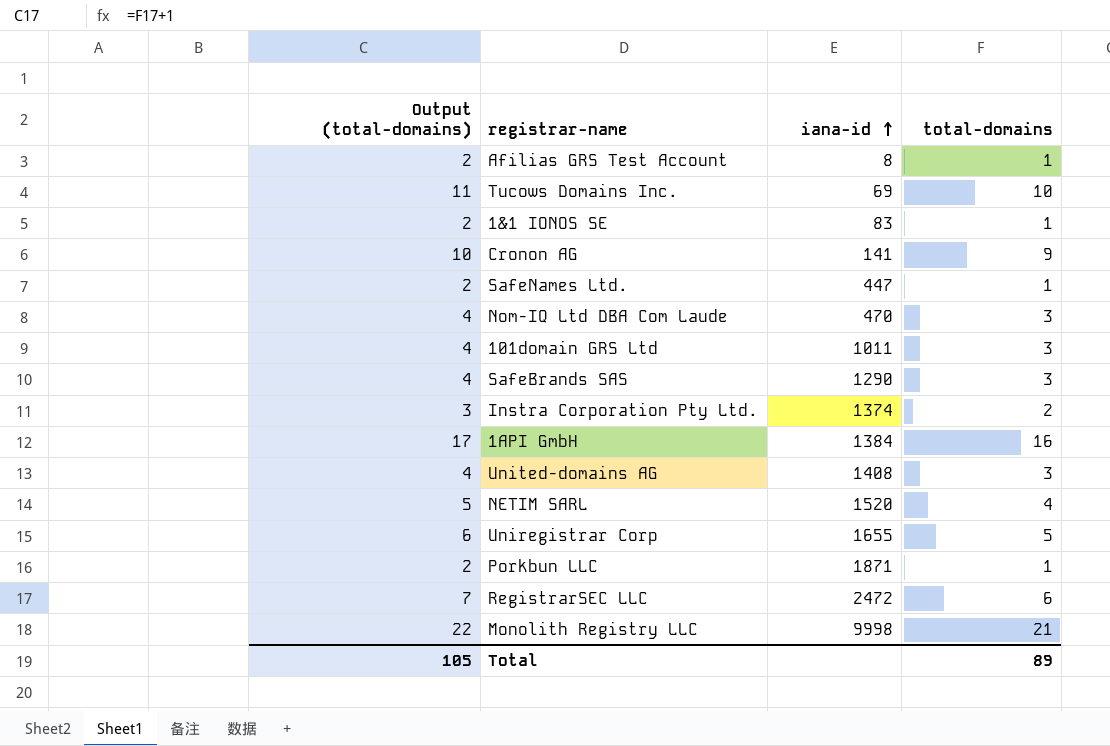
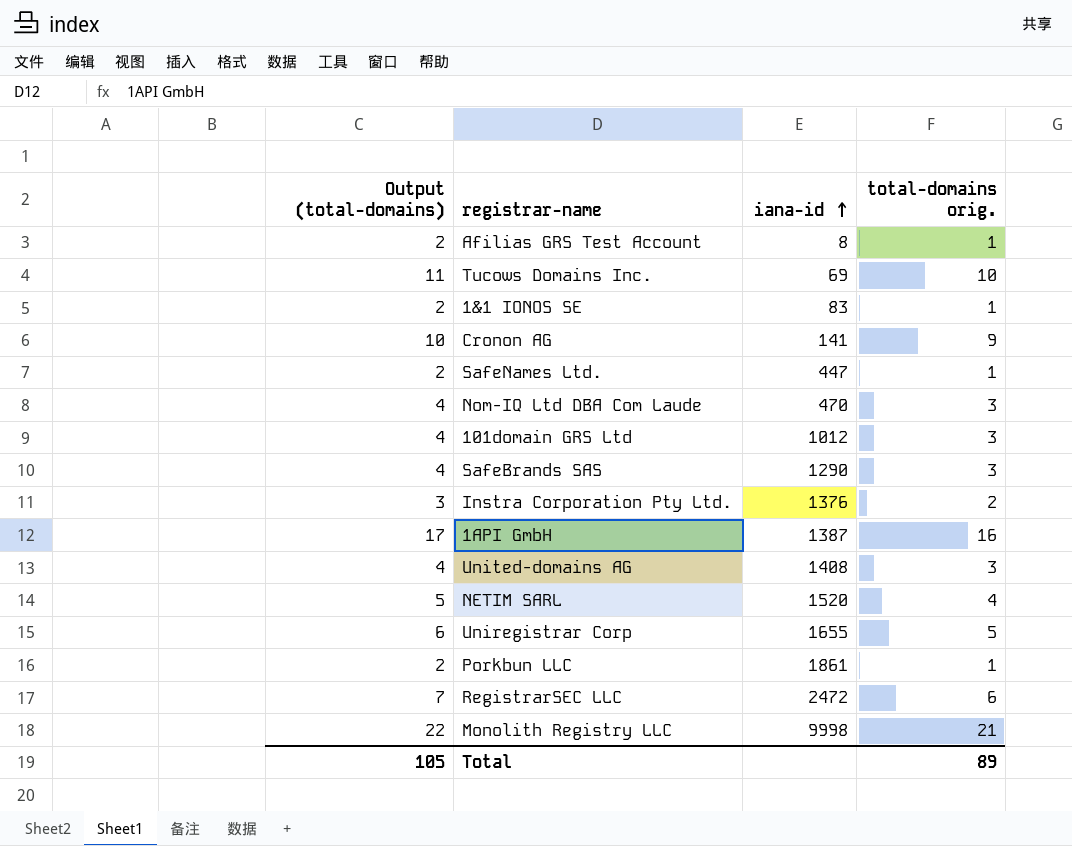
column name: total-domains -> total-domains orig.
101domain GRS Ltd | iana-id: 1011 -> 1012
Instra Corporation Pty Ltd. | iana-id: 1374 -> 1376
1API GmbH | iana-id: 1384 -> 1387
Porkbun LLC | iana-id: 1871 -> 1861

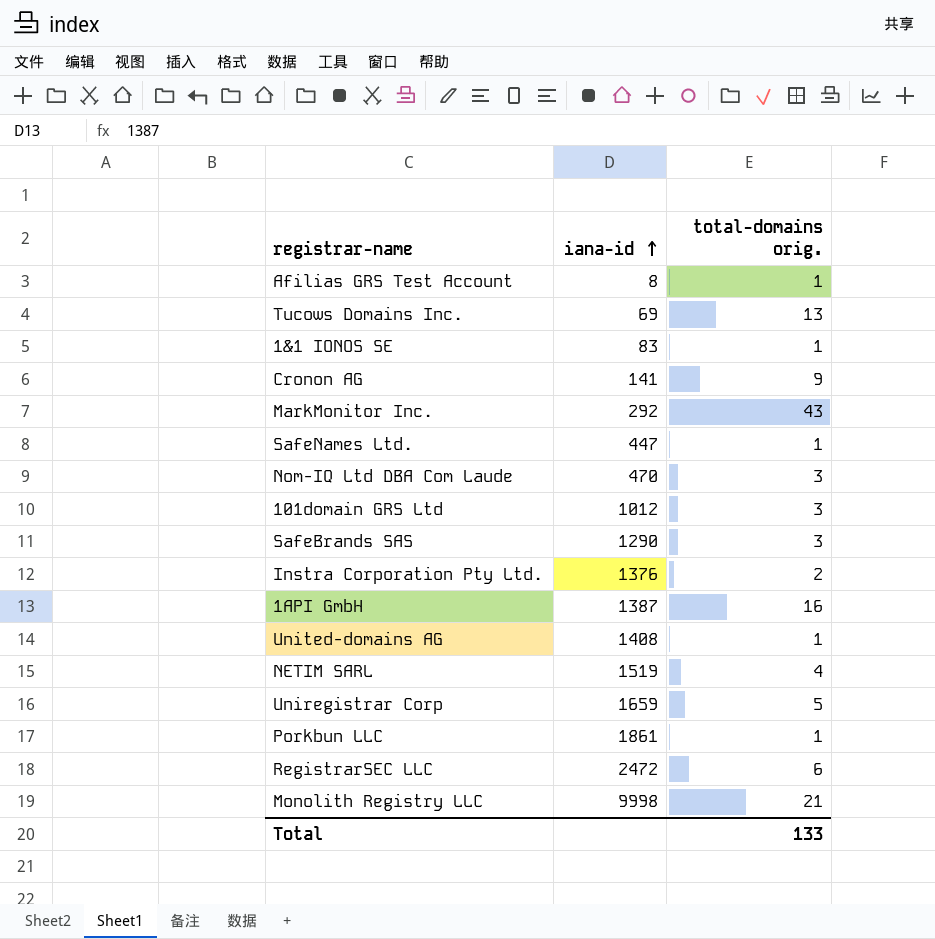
column Output (total-domains) | formula: [total-domains orig.] + 1 -> none
Tucows Domains Inc. | total-domains orig.: 10 -> 13
row MarkMonitor Inc.: none -> 292 | 43
United-domains AG | total-domains orig.: 3 -> 1
NETIM SARL | iana-id: 1520 -> 1519
Uniregistrar Corp | iana-id: 1655 -> 1659
Total | total-domains orig.: 89 -> 133

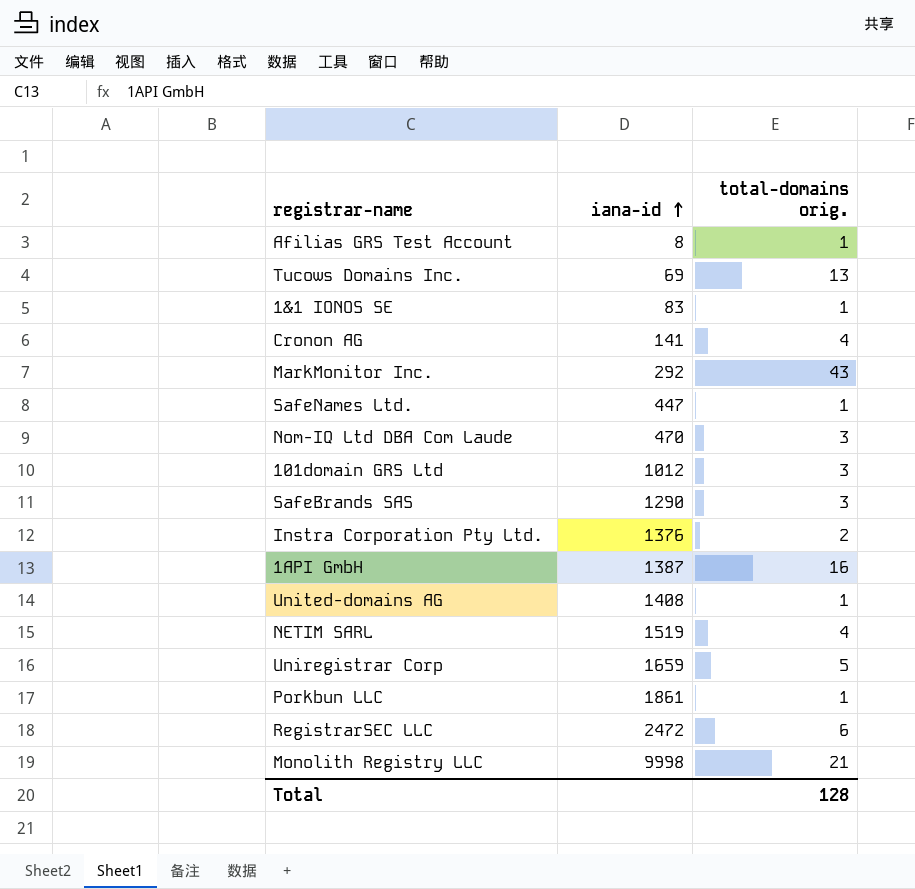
Cronon AG | total-domains orig.: 9 -> 4
Total | total-domains orig.: 133 -> 128

